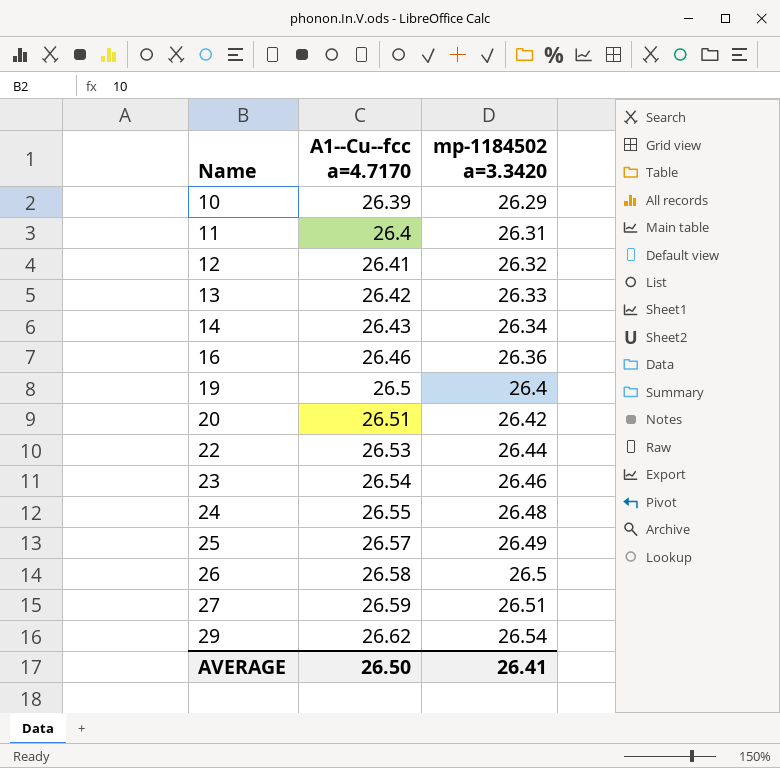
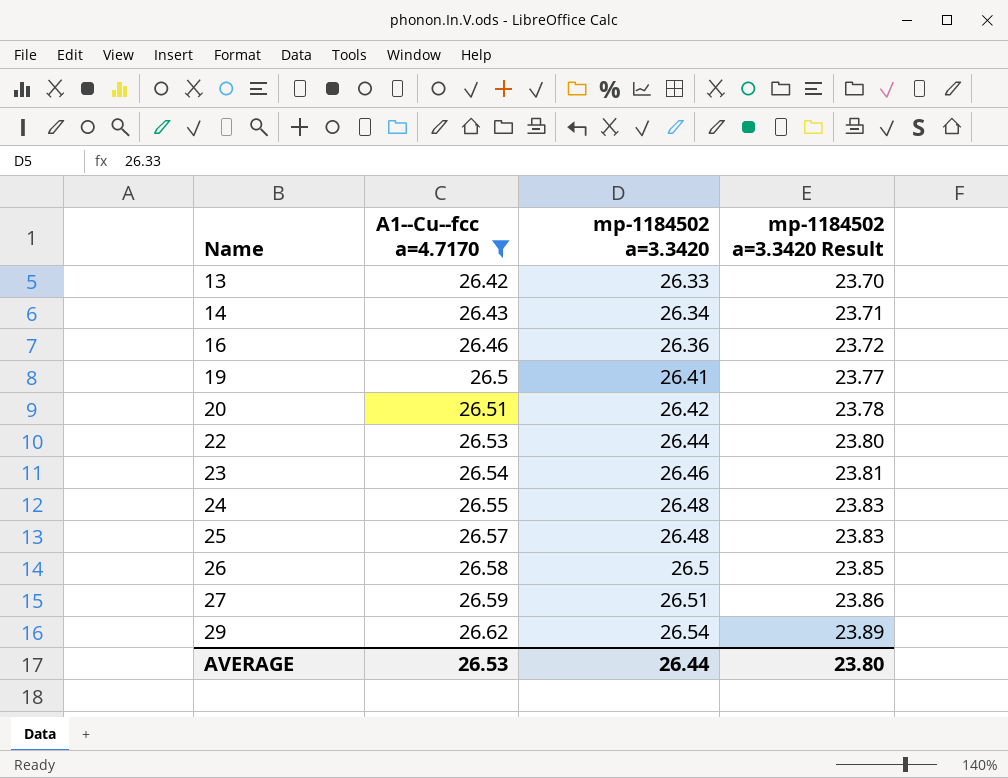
filter: none -> A1--Cu--fcc a=4.7170 >= 26.42
column mp-1184502 a=3.3420 Result | formula: none -> [mp-1184502 a=3.3420] * 0.9
19 | mp-1184502 a=3.3420: 26.4 -> 26.41
25 | mp-1184502 a=3.3420: 26.49 -> 26.48
AVERAGE | A1--Cu--fcc a=4.7170: 26.50 -> 26.53
AVERAGE | mp-1184502 a=3.3420: 26.41 -> 26.44

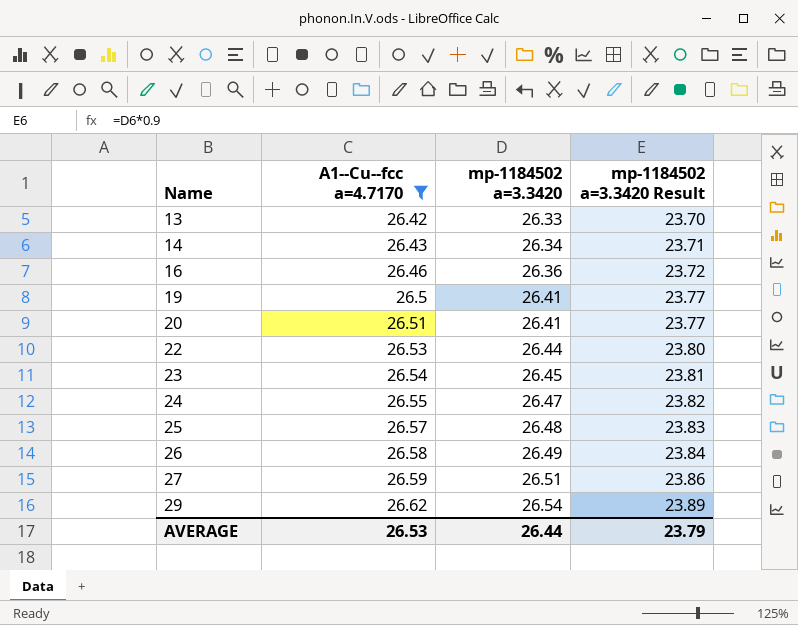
20 | mp-1184502 a=3.3420: 26.42 -> 26.41
20 | mp-1184502 a=3.3420 Result: 23.78 -> 23.77
23 | mp-1184502 a=3.3420: 26.46 -> 26.45
24 | mp-1184502 a=3.3420: 26.48 -> 26.47
24 | mp-1184502 a=3.3420 Result: 23.83 -> 23.82
26 | mp-1184502 a=3.3420: 26.5 -> 26.49
26 | mp-1184502 a=3.3420 Result: 23.85 -> 23.84
AVERAGE | mp-1184502 a=3.3420 Result: 23.80 -> 23.79

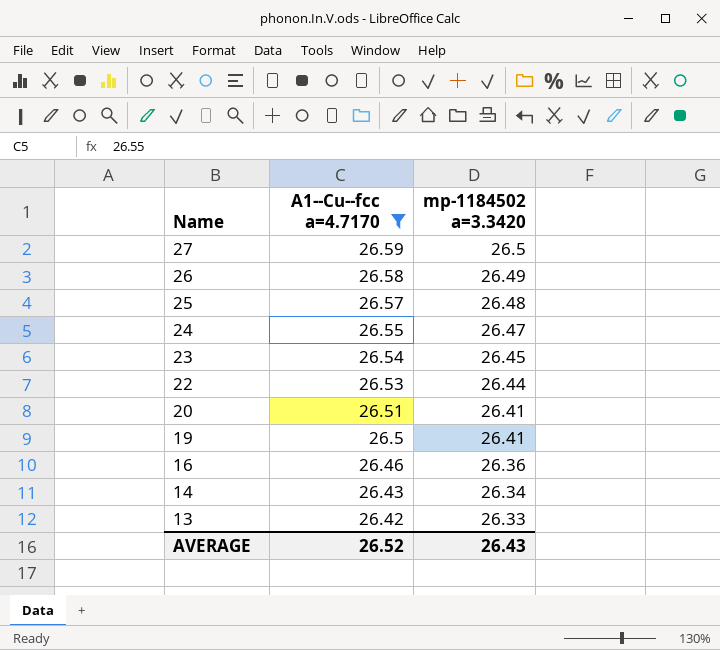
row order: Name ascending -> Name descending
column mp-1184502 a=3.3420 Result | formula: [mp-1184502 a=3.3420] * 0.9 -> none
row 29: 26.62 | 26.54 | 23.89 -> none
27 | mp-1184502 a=3.3420: 26.51 -> 26.5
AVERAGE | A1--Cu--fcc a=4.7170: 26.53 -> 26.52
AVERAGE | mp-1184502 a=3.3420: 26.44 -> 26.43

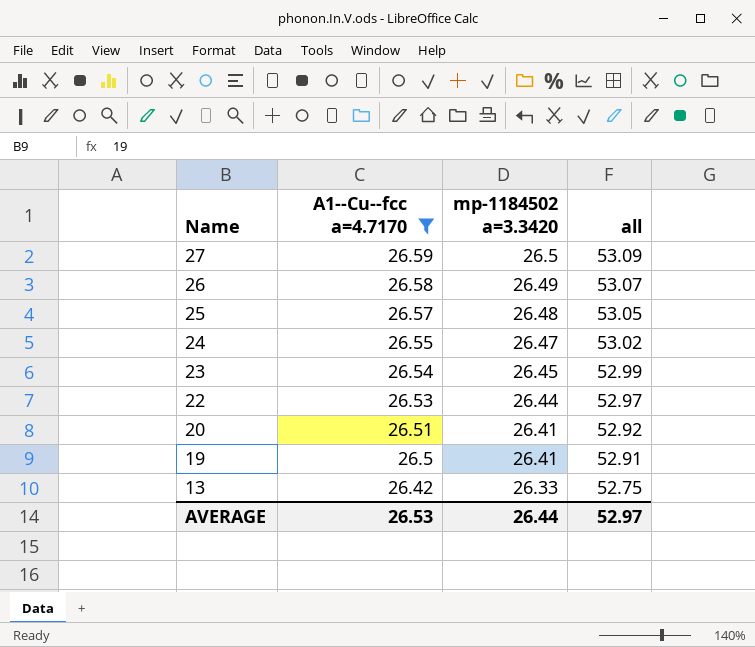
column all | formula: none -> [A1--Cu--fcc a=4.7170] + [mp-1184502 a=3.3420]
row 16: 26.46 | 26.36 -> none
row 14: 26.43 | 26.34 -> none
AVERAGE | A1--Cu--fcc a=4.7170: 26.52 -> 26.53
AVERAGE | mp-1184502 a=3.3420: 26.43 -> 26.44

